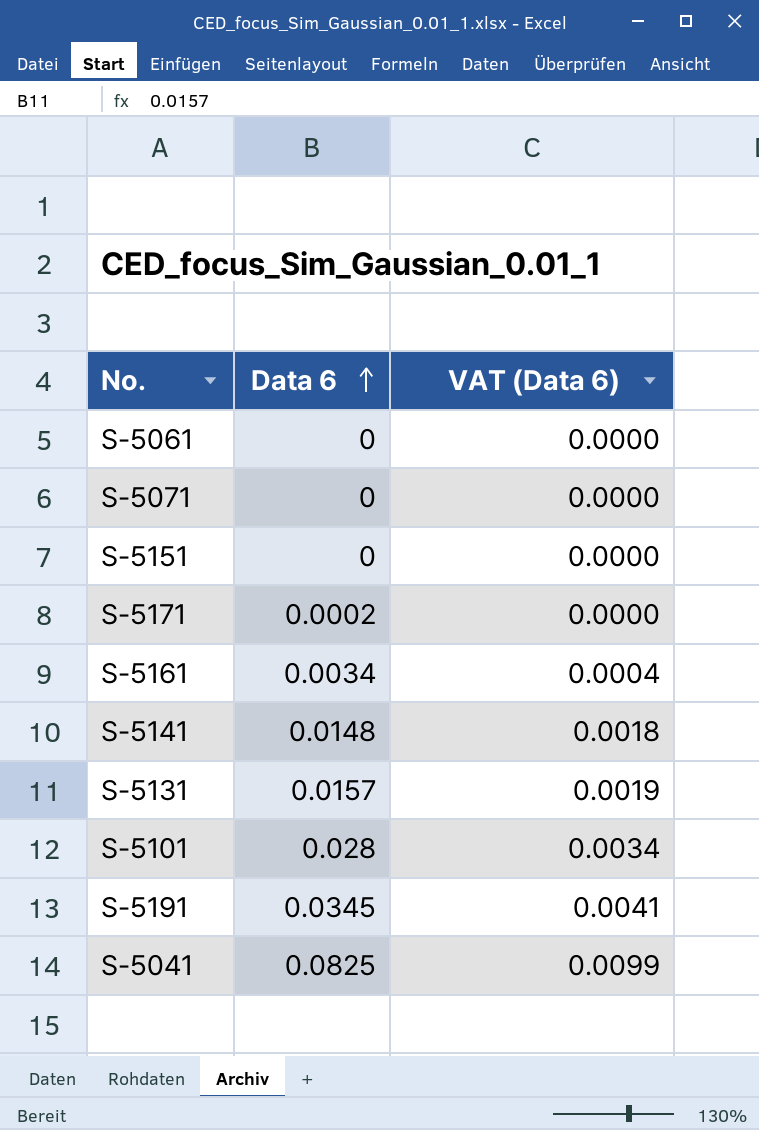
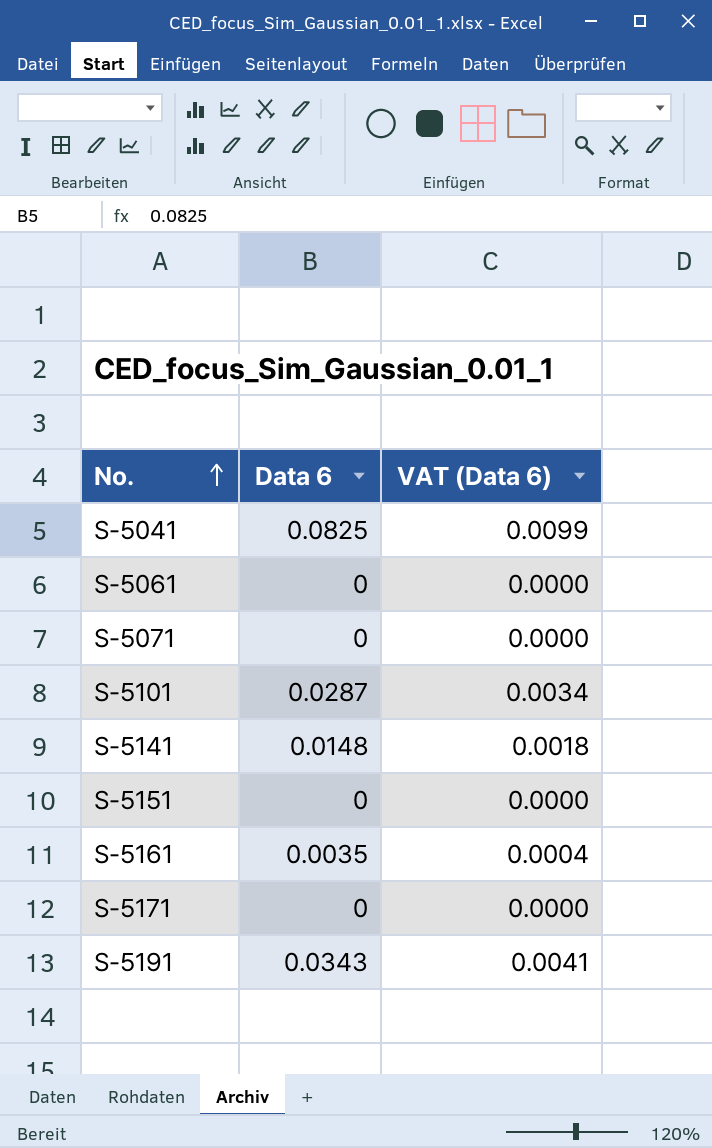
row order: Data 6 ascending -> No. ascending
row S-5131: 0.0157 | 0.0019 -> none
S-5101 | Data 6: 0.028 -> 0.0287
S-5161 | Data 6: 0.0034 -> 0.0035
S-5171 | Data 6: 0.0002 -> 0
S-5191 | Data 6: 0.0345 -> 0.0343

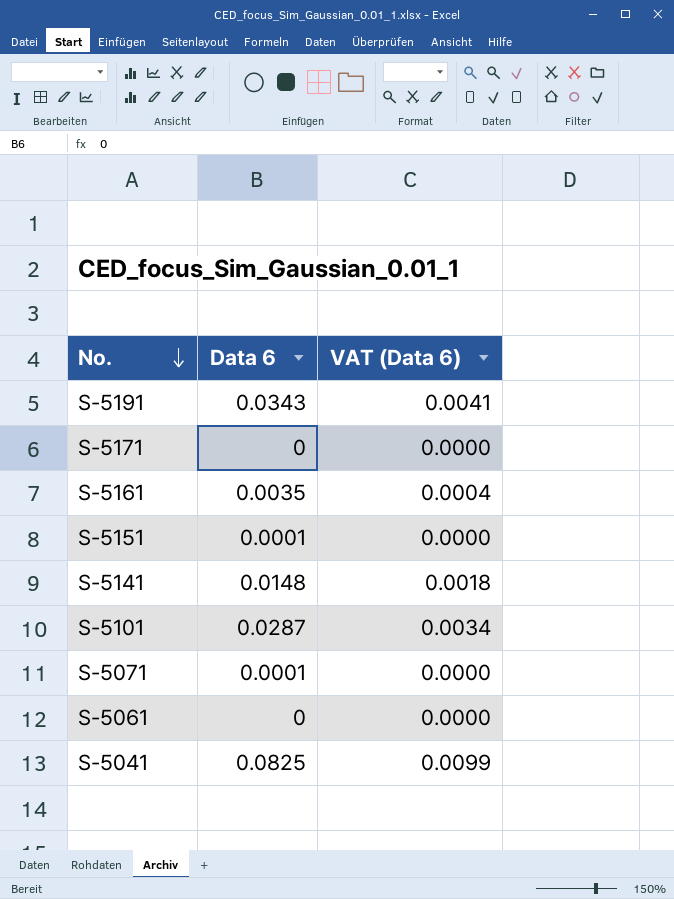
row order: No. ascending -> No. descending
S-5151 | Data 6: 0 -> 0.0001
S-5071 | Data 6: 0 -> 0.0001

